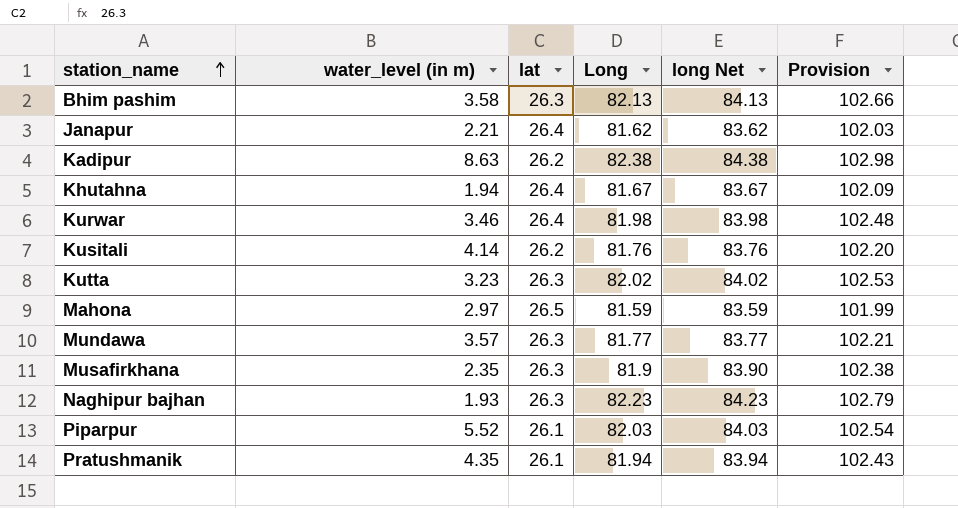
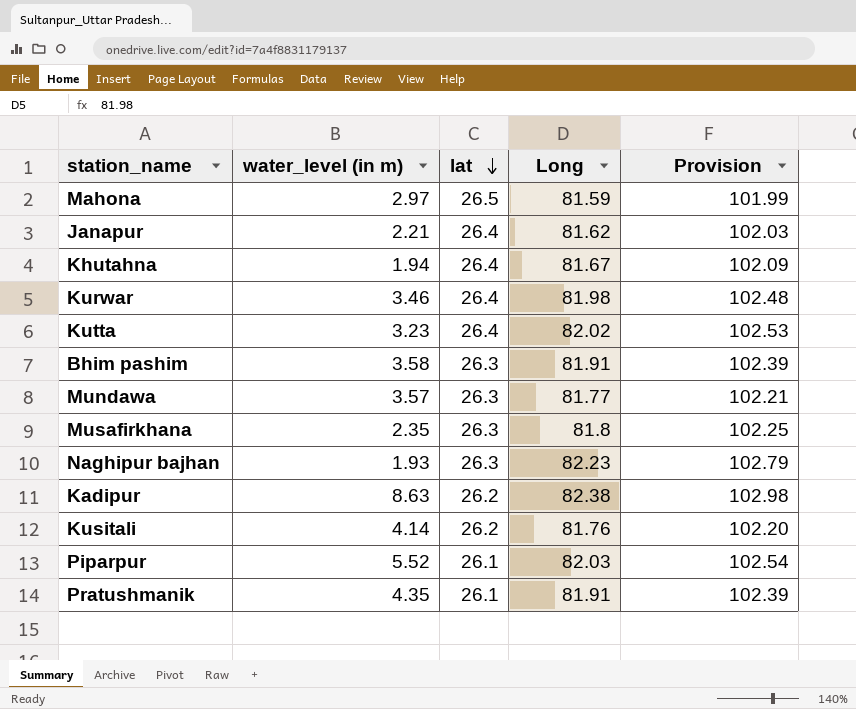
row order: station_name ascending -> lat descending
column long Net | formula: [Long] + 2 -> none
Kutta | lat: 26.3 -> 26.4
Bhim pashim | Long: 82.13 -> 81.91
Bhim pashim | Provision: 102.66 -> 102.39
Musafirkhana | Long: 81.9 -> 81.8
Musafirkhana | Provision: 102.38 -> 102.25
Pratushmanik | Long: 81.94 -> 81.91
Pratushmanik | Provision: 102.43 -> 102.39

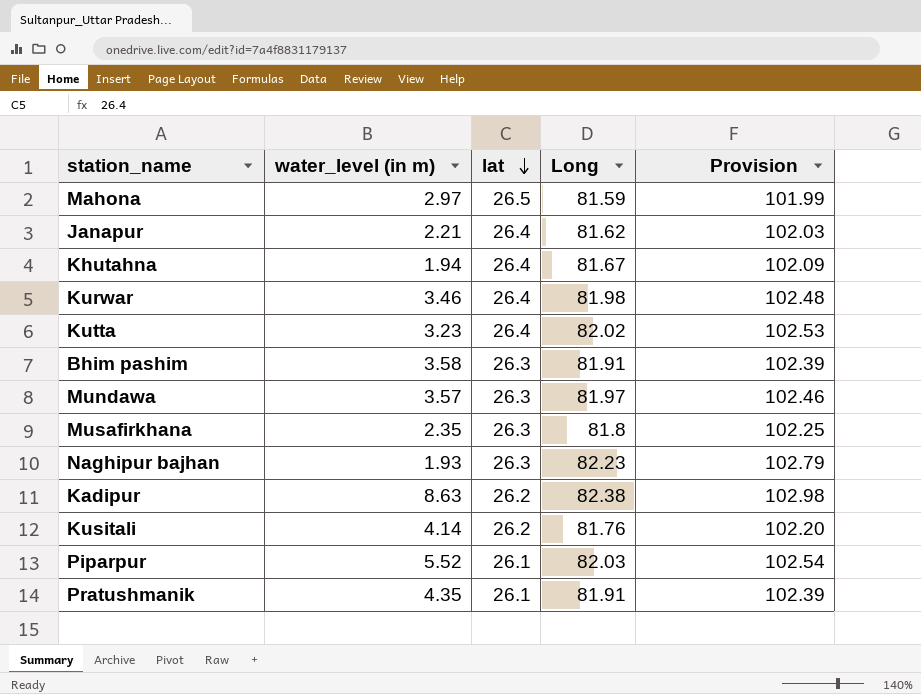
Mundawa | Long: 81.77 -> 81.97
Mundawa | Provision: 102.21 -> 102.46

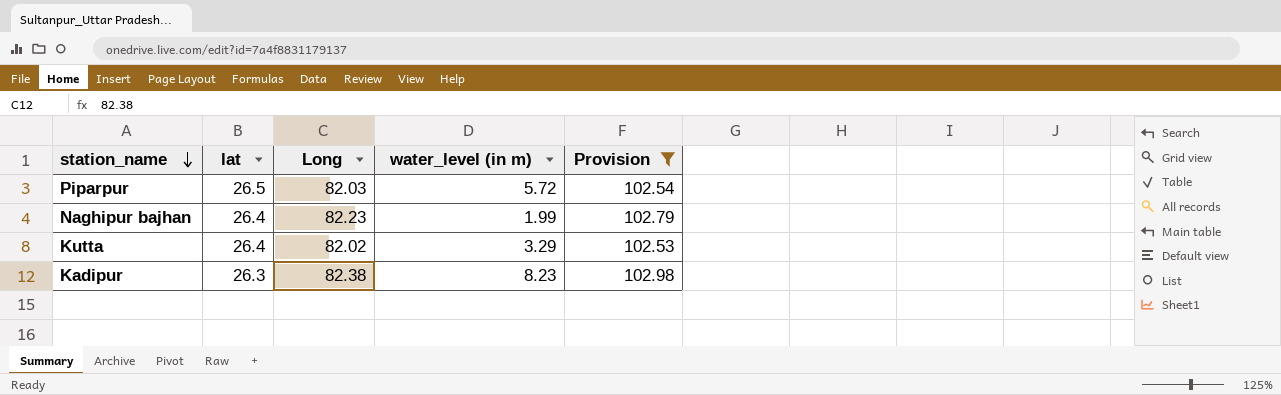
filter: none -> Provision >= 102.53
row order: lat descending -> station_name descending
column water_level (in m) | position: 2 -> 4
Piparpur | lat: 26.1 -> 26.5
Piparpur | water_level (in m): 5.52 -> 5.72
Naghipur bajhan | lat: 26.3 -> 26.4
Naghipur bajhan | water_level (in m): 1.93 -> 1.99
Kutta | water_level (in m): 3.23 -> 3.29
Kadipur | lat: 26.2 -> 26.3
Kadipur | water_level (in m): 8.63 -> 8.23

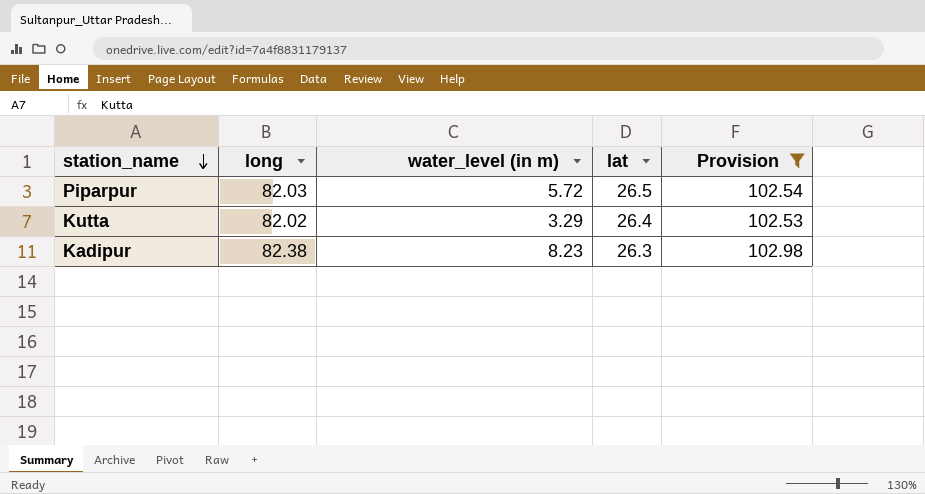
column name: Long -> long
column lat | position: 2 -> 4
row Naghipur bajhan: 26.4 | 82.23 | 1.99 | 102.79 -> none

